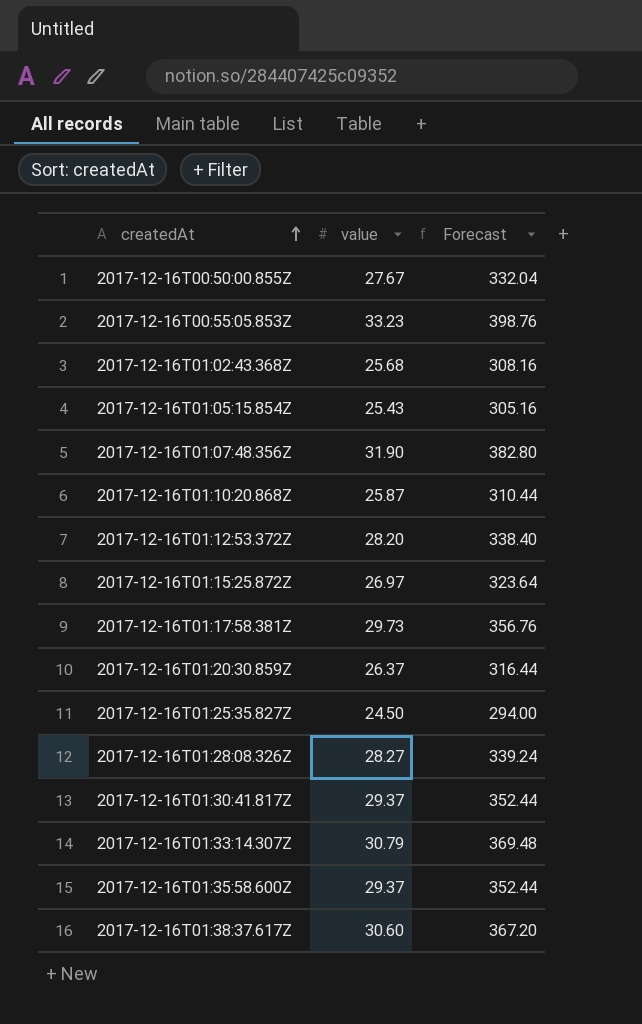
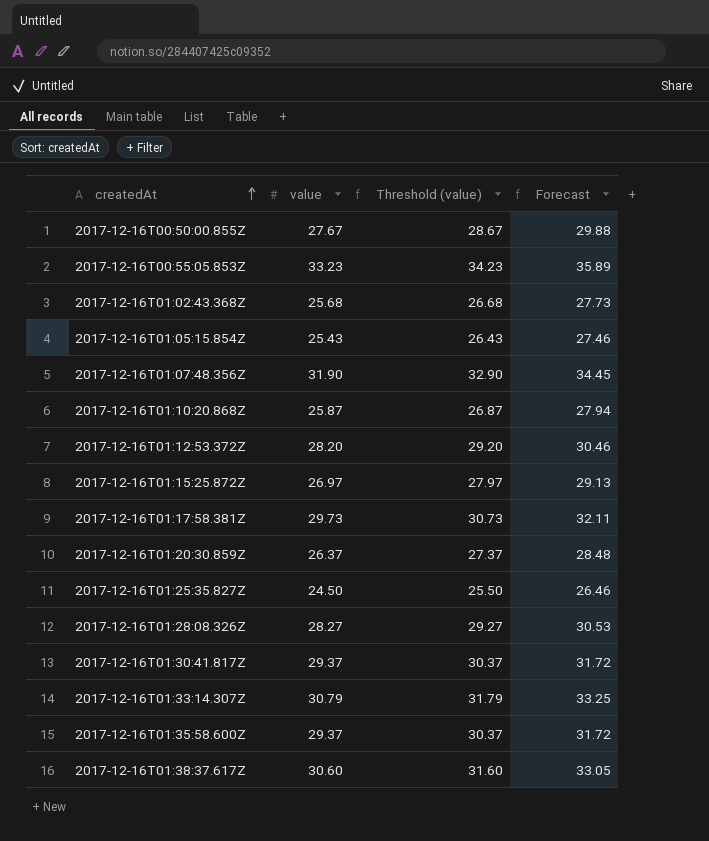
column Threshold (value) | formula: none -> [value] + 1
column Forecast | formula: [value] * 12 -> [value] * 1.08

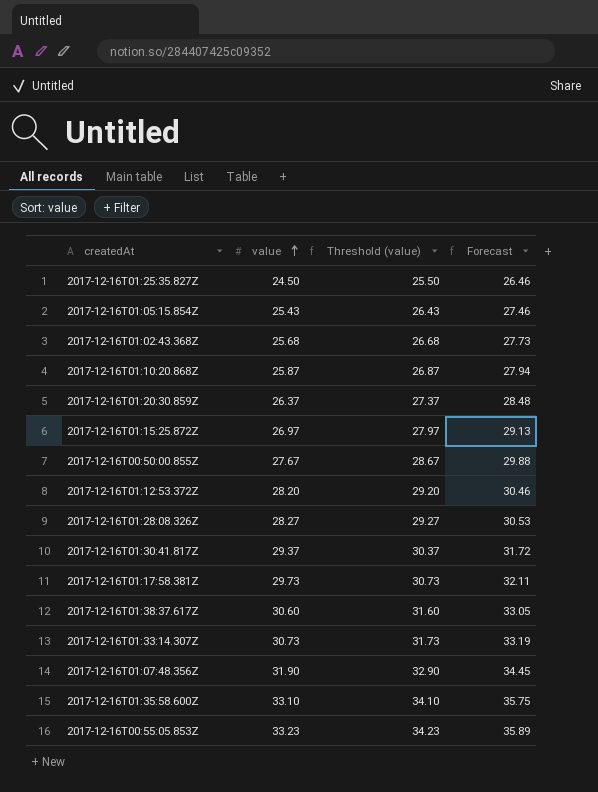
row order: createdAt ascending -> value ascending
2017-12-16T01:33:14.307Z | value: 30.79 -> 30.73
2017-12-16T01:33:14.307Z | Threshold (value): 31.79 -> 31.73
2017-12-16T01:33:14.307Z | Forecast: 33.25 -> 33.19
2017-12-16T01:35:58.600Z | value: 29.37 -> 33.10
2017-12-16T01:35:58.600Z | Threshold (value): 30.37 -> 34.10
2017-12-16T01:35:58.600Z | Forecast: 31.72 -> 35.75

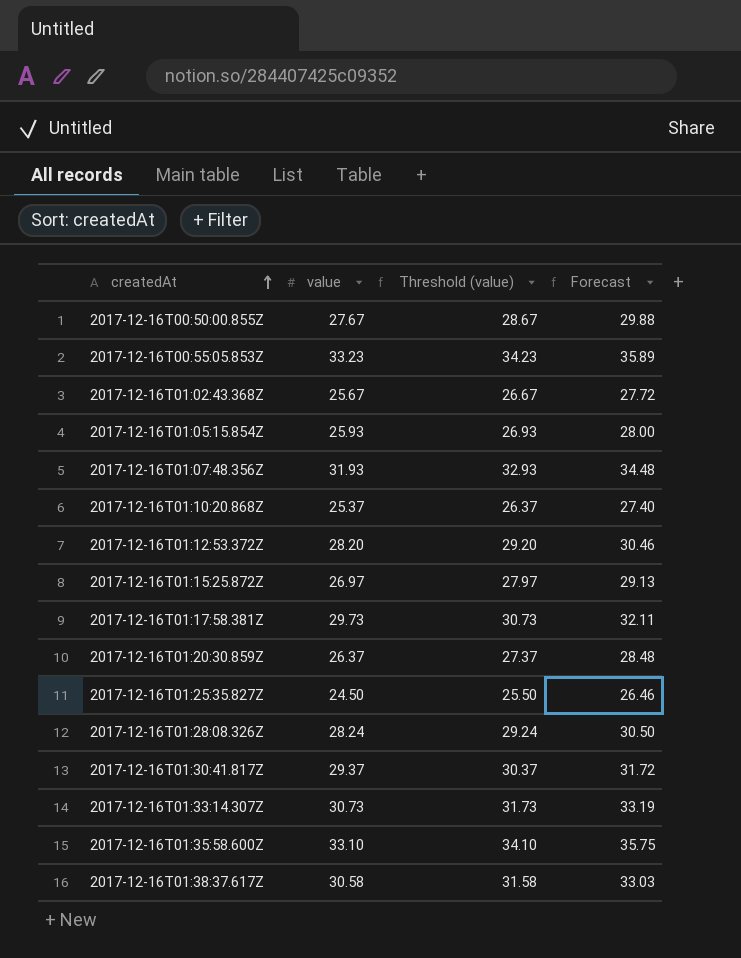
row order: value ascending -> createdAt ascending
2017-12-16T01:02:43.368Z | value: 25.68 -> 25.67
2017-12-16T01:02:43.368Z | Threshold (value): 26.68 -> 26.67
2017-12-16T01:02:43.368Z | Forecast: 27.73 -> 27.72
2017-12-16T01:05:15.854Z | value: 25.43 -> 25.93
2017-12-16T01:05:15.854Z | Threshold (value): 26.43 -> 26.93
2017-12-16T01:05:15.854Z | Forecast: 27.46 -> 28.00
2017-12-16T01:07:48.356Z | value: 31.90 -> 31.93
2017-12-16T01:07:48.356Z | Threshold (value): 32.90 -> 32.93
2017-12-16T01:07:48.356Z | Forecast: 34.45 -> 34.48
2017-12-16T01:10:20.868Z | value: 25.87 -> 25.37
2017-12-16T01:10:20.868Z | Threshold (value): 26.87 -> 26.37
2017-12-16T01:10:20.868Z | Forecast: 27.94 -> 27.40
2017-12-16T01:28:08.326Z | value: 28.27 -> 28.24
2017-12-16T01:28:08.326Z | Threshold (value): 29.27 -> 29.24
2017-12-16T01:28:08.326Z | Forecast: 30.53 -> 30.50
2017-12-16T01:38:37.617Z | value: 30.60 -> 30.58
2017-12-16T01:38:37.617Z | Threshold (value): 31.60 -> 31.58
2017-12-16T01:38:37.617Z | Forecast: 33.05 -> 33.03

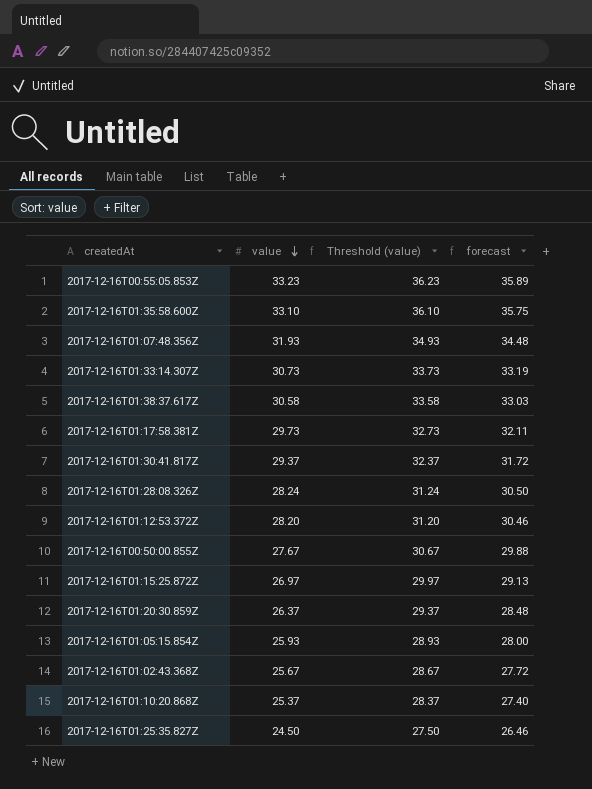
row order: createdAt ascending -> value descending
column Threshold (value) | formula: [value] + 1 -> [value] + 3
column name: Forecast -> forecast

